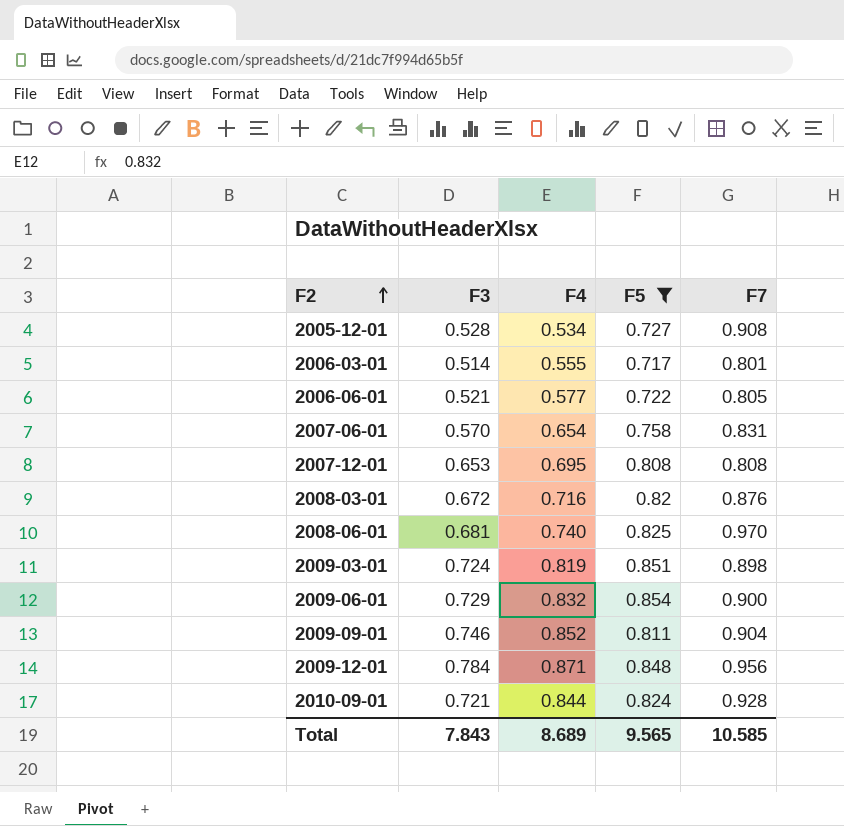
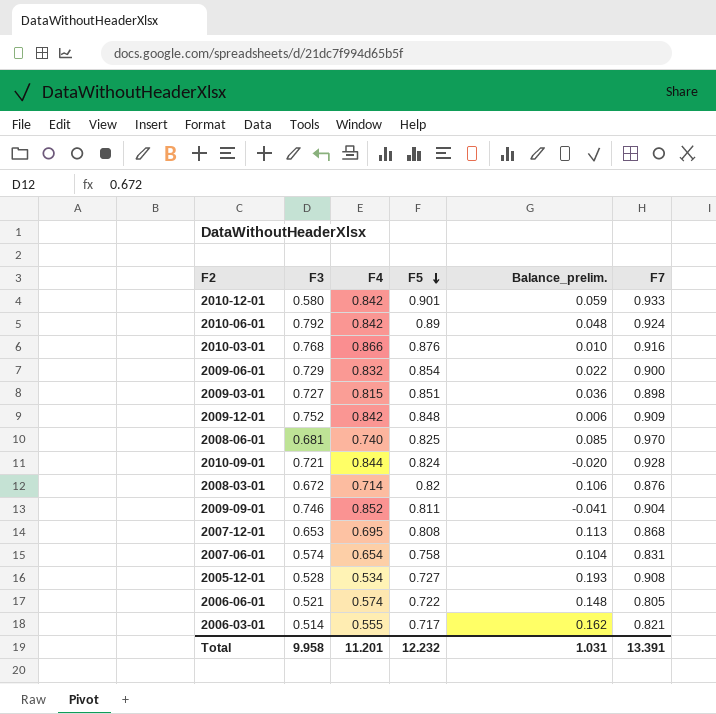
filter: F5 <= 0.854 -> none
row order: F2 ascending -> F5 descending
column Balance_prelim. | formula: none -> [F5] - [F4]
2009-03-01 | F3: 0.724 -> 0.727
2009-03-01 | F4: 0.819 -> 0.815
2009-12-01 | F3: 0.784 -> 0.752
2009-12-01 | F4: 0.871 -> 0.842
2009-12-01 | F7: 0.956 -> 0.909
2008-03-01 | F4: 0.716 -> 0.714
2007-12-01 | F7: 0.808 -> 0.868
2007-06-01 | F3: 0.570 -> 0.574
2006-06-01 | F4: 0.577 -> 0.574
2006-03-01 | F7: 0.801 -> 0.821
Total | F3: 7.843 -> 9.958
Total | F4: 8.689 -> 11.201
Total | F5: 9.565 -> 12.232
Total | F7: 10.585 -> 13.391

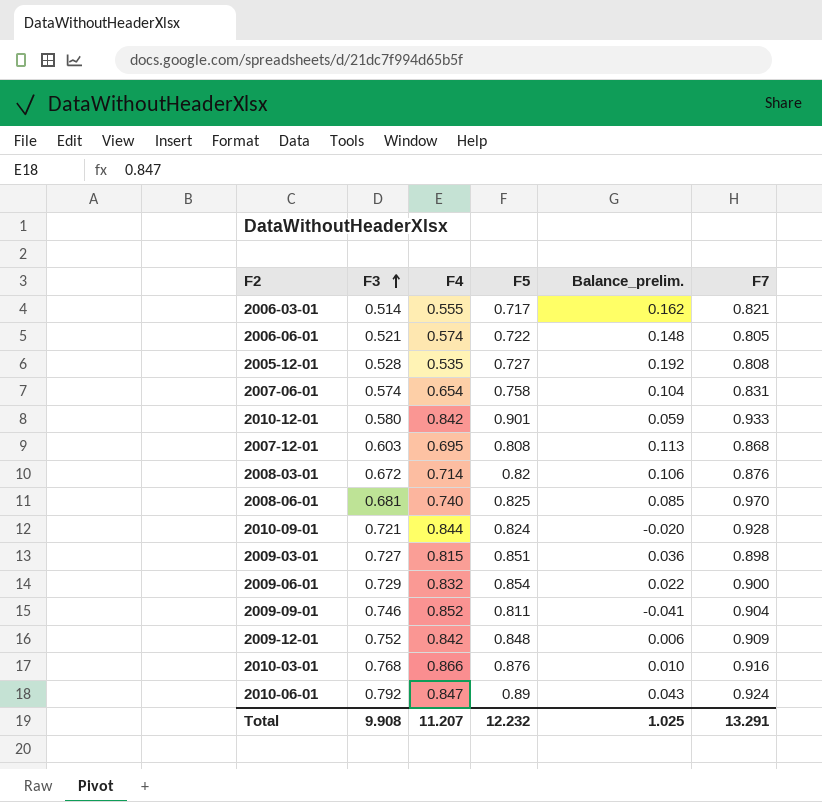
row order: F5 descending -> F3 ascending
2005-12-01 | F4: 0.534 -> 0.535
2005-12-01 | Balance_prelim.: 0.193 -> 0.192
2005-12-01 | F7: 0.908 -> 0.808
2007-12-01 | F3: 0.653 -> 0.603
2010-06-01 | F4: 0.842 -> 0.847
2010-06-01 | Balance_prelim.: 0.048 -> 0.043
Total | F3: 9.958 -> 9.908
Total | F4: 11.201 -> 11.207
Total | Balance_prelim.: 1.031 -> 1.025
Total | F7: 13.391 -> 13.291

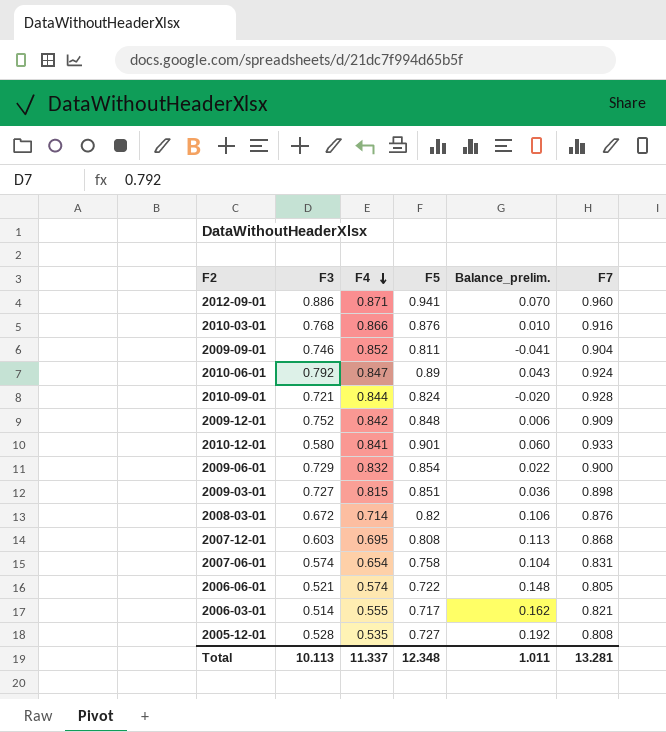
row order: F3 ascending -> F4 descending
row 2008-06-01: 0.681 | 0.740 | 0.825 | 0.085 | 0.970 -> none
row 2012-09-01: none -> 0.886 | 0.871 | 0.941 | 0.070 | 0.960
2010-12-01 | F4: 0.842 -> 0.841
2010-12-01 | Balance_prelim.: 0.059 -> 0.060
Total | F3: 9.908 -> 10.113
Total | F4: 11.207 -> 11.337
Total | F5: 12.232 -> 12.348
Total | Balance_prelim.: 1.025 -> 1.011
Total | F7: 13.291 -> 13.281

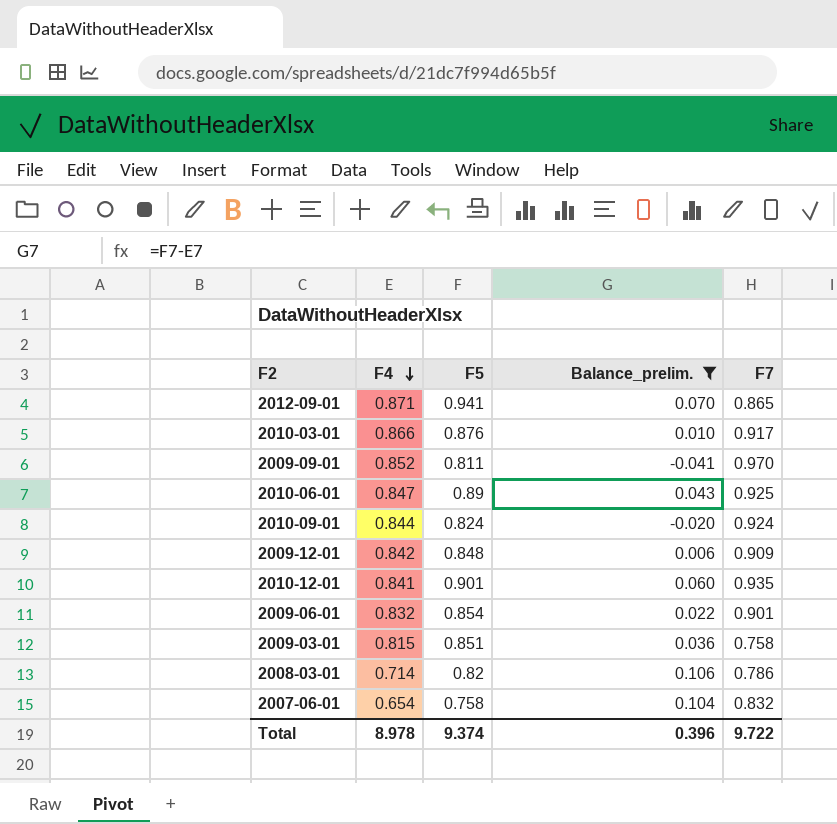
filter: none -> Balance_prelim. <= 0.106
column F3 | position: 2 -> none
2012-09-01 | F7: 0.960 -> 0.865
2010-03-01 | F7: 0.916 -> 0.917
2009-09-01 | F7: 0.904 -> 0.970
2010-06-01 | F7: 0.924 -> 0.925
2010-09-01 | F7: 0.928 -> 0.924
2010-12-01 | F7: 0.933 -> 0.935
2009-06-01 | F7: 0.900 -> 0.901
2009-03-01 | F7: 0.898 -> 0.758
2008-03-01 | F7: 0.876 -> 0.786
2007-06-01 | F7: 0.831 -> 0.832
Total | F4: 11.337 -> 8.978
Total | F5: 12.348 -> 9.374
Total | Balance_prelim.: 1.011 -> 0.396
Total | F7: 13.281 -> 9.722

